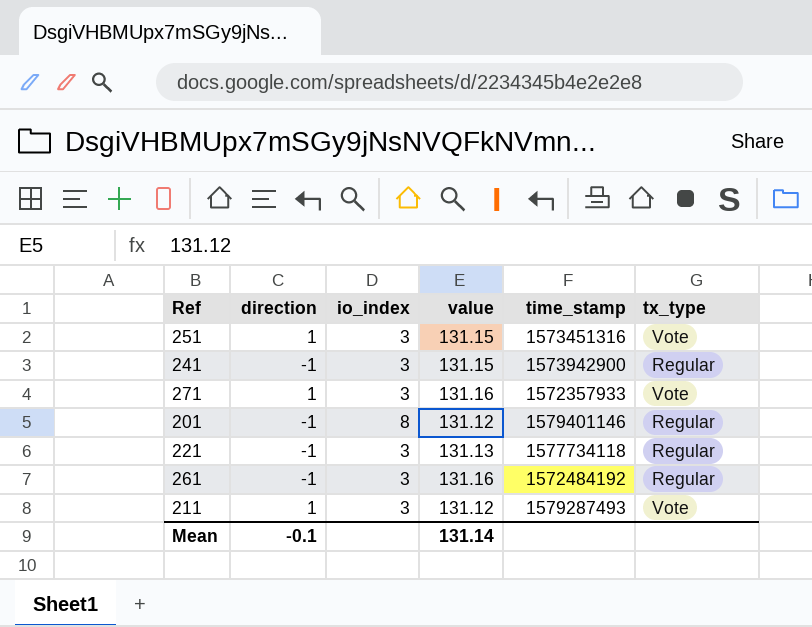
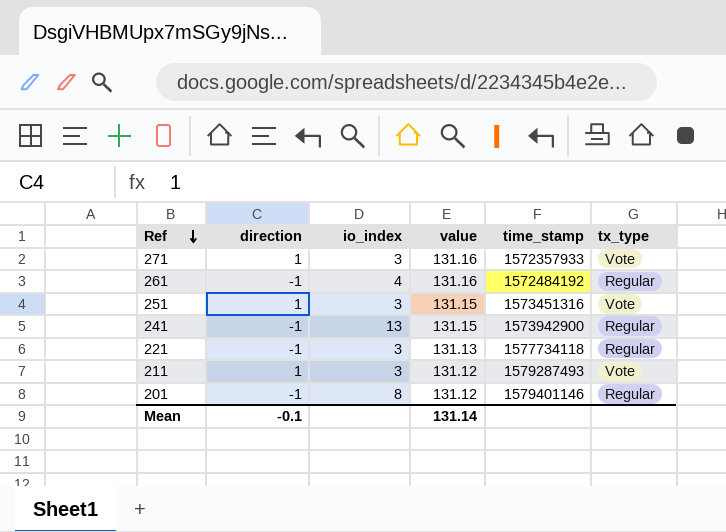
row order: none -> Ref descending
261 | io_index: 3 -> 4
241 | io_index: 3 -> 13

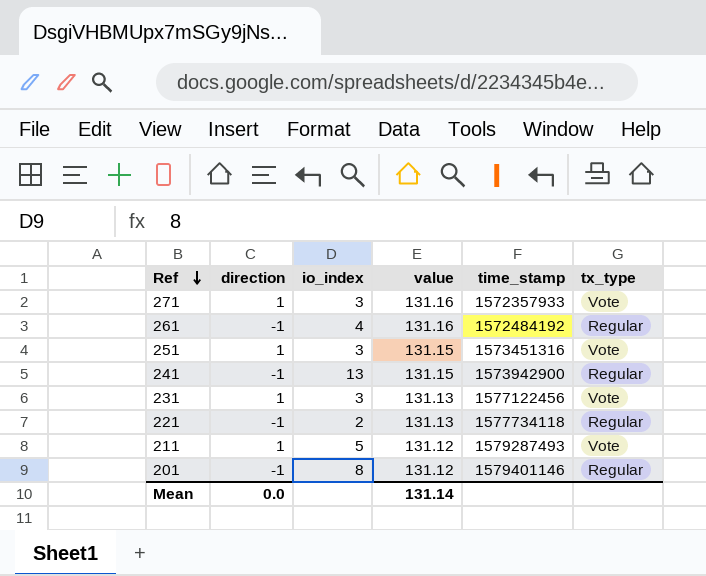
row 231: none -> 1 | 3 | 131.13 | 1577122456 | Vote
221 | io_index: 3 -> 2
211 | io_index: 3 -> 5
Mean | direction: -0.1 -> 0.0

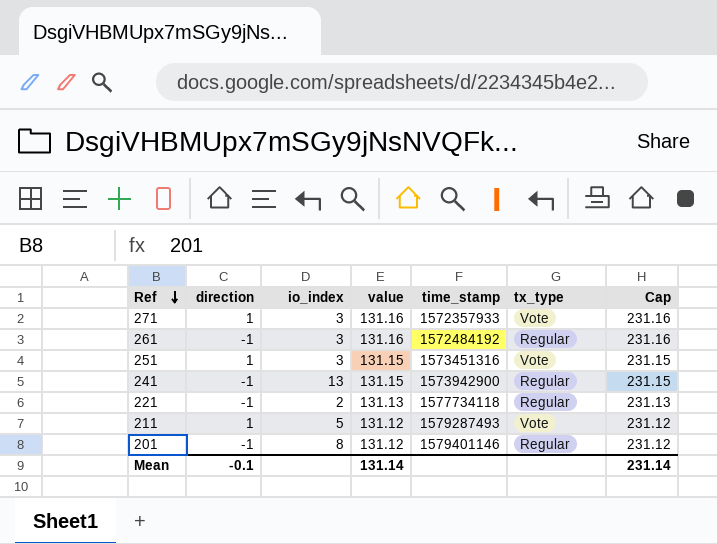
column Cap | formula: none -> [value] + 100
row 231: 1 | 3 | 131.13 | 1577122456 | Vote -> none
261 | io_index: 4 -> 3
Mean | direction: 0.0 -> -0.1

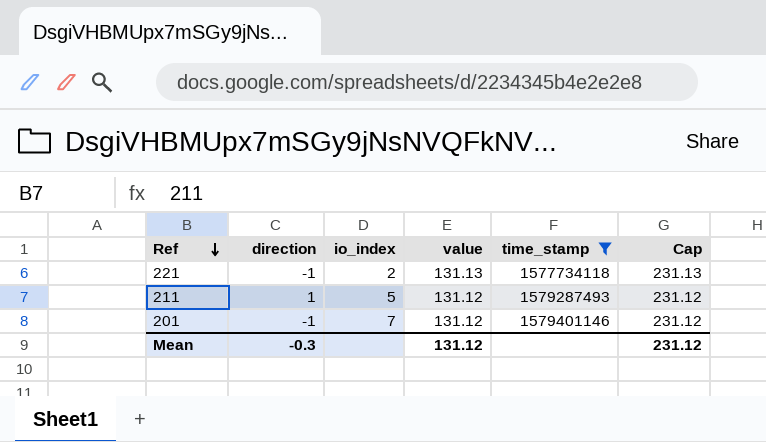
filter: none -> time_stamp >= 1577734118
column tx_type | position: 6 -> none
201 | io_index: 8 -> 7
Mean | direction: -0.1 -> -0.3
Mean | value: 131.14 -> 131.12
Mean | Cap: 231.14 -> 231.12

